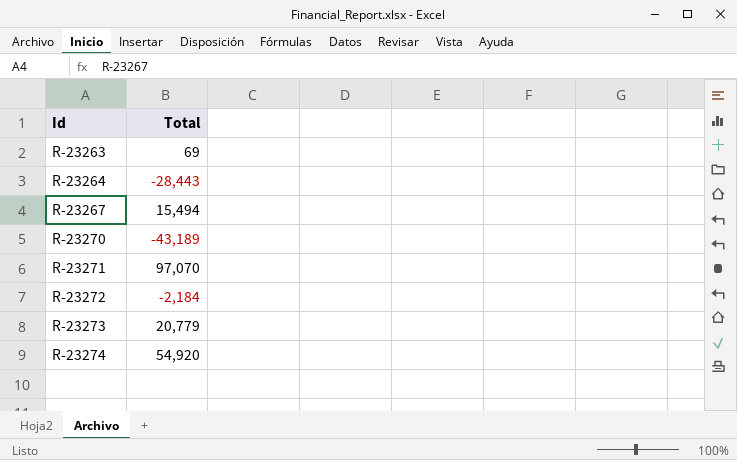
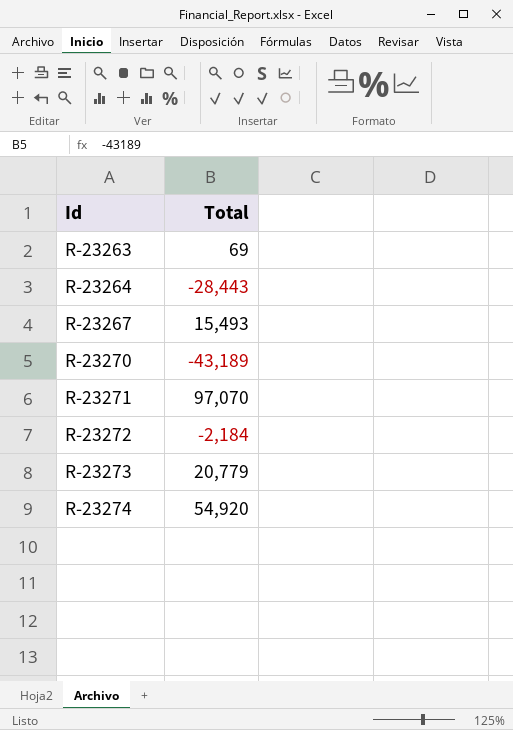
R-23267 | Total: 15,494 -> 15,493

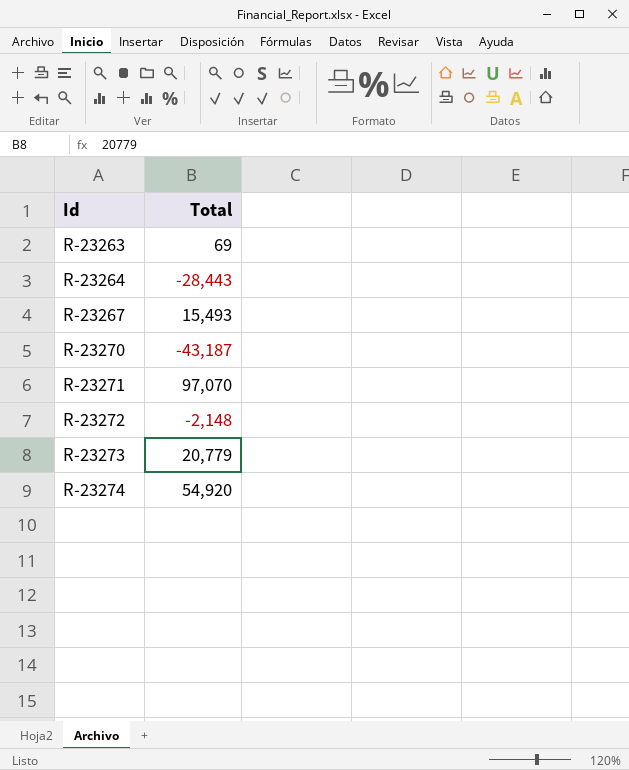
R-23270 | Total: -43,189 -> -43,187
R-23272 | Total: -2,184 -> -2,148

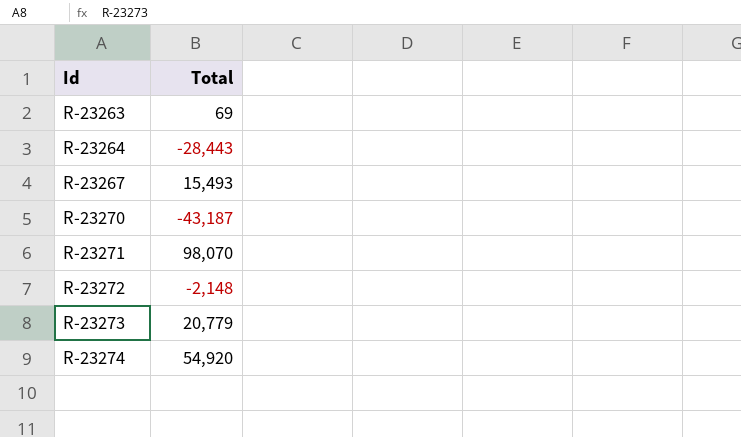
R-23271 | Total: 97,070 -> 98,070

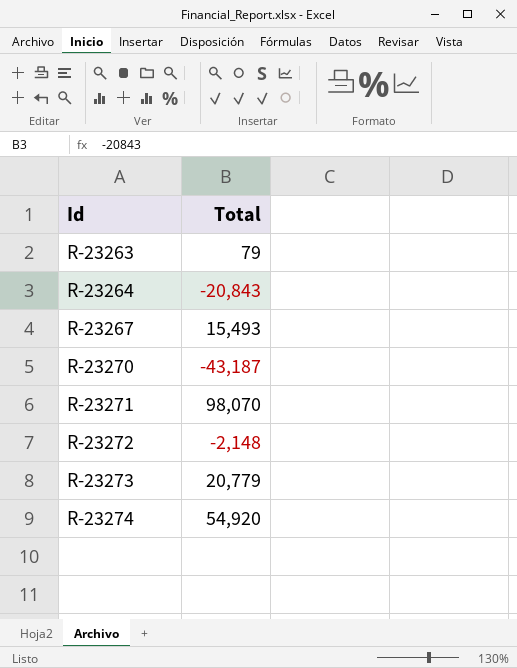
R-23263 | Total: 69 -> 79
R-23264 | Total: -28,443 -> -20,843

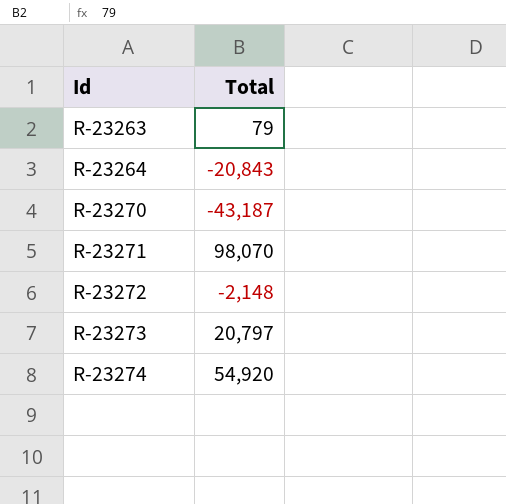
row R-23267: 15,493 -> none
R-23273 | Total: 20,779 -> 20,797

